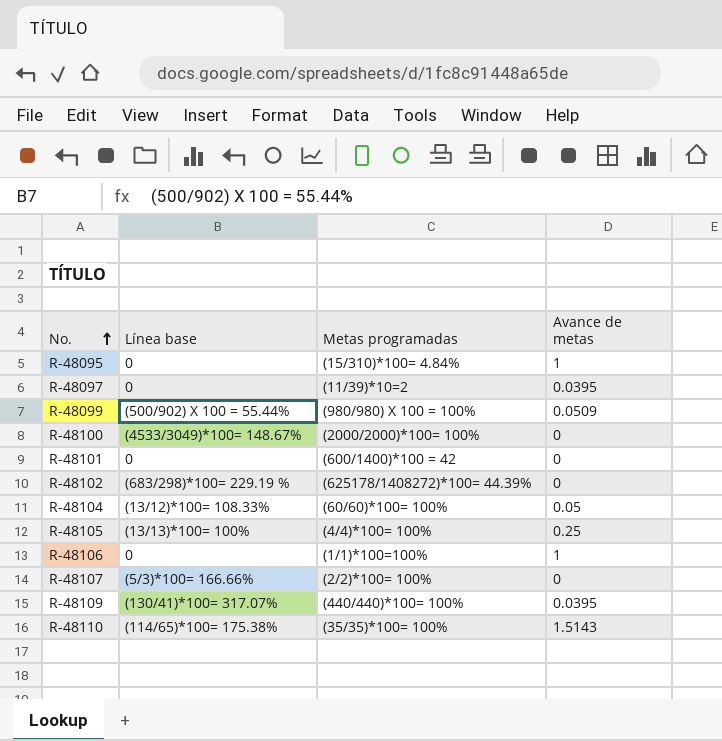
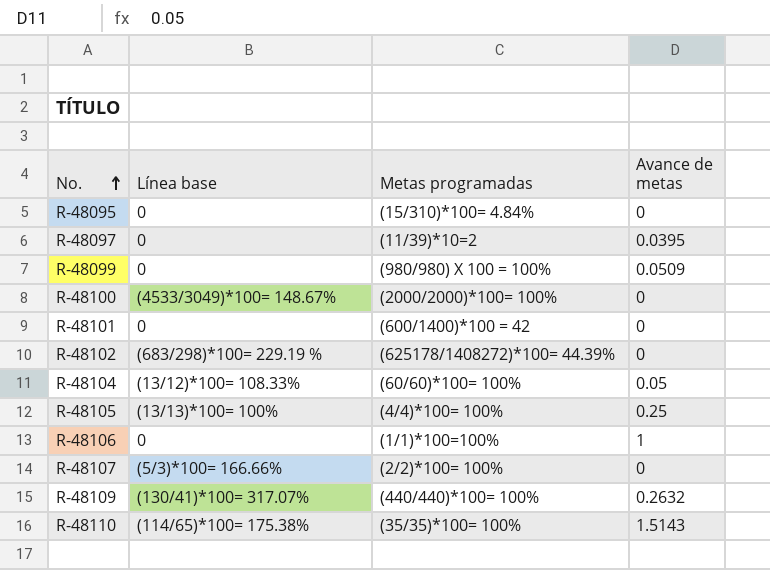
R-48095 | Avance de metas: 1 -> 0
R-48099 | Línea base: (500/902) X 100 = 55.44% -> 0
R-48109 | Avance de metas: 0.0395 -> 0.2632

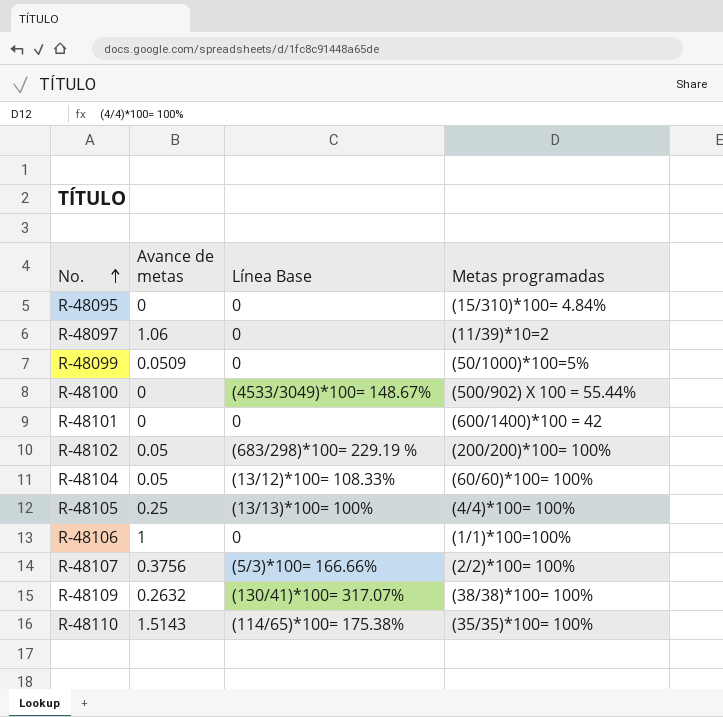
column Avance de metas | position: 4 -> 2
column name: Línea base -> Línea Base
R-48097 | Avance de metas: 0.0395 -> 1.06
R-48099 | Metas programadas: (980/980) X 100 = 100% -> (50/1000)*100=5%
R-48100 | Metas programadas: (2000/2000)*100= 100% -> (500/902) X 100 = 55.44%
R-48102 | Avance de metas: 0 -> 0.05
R-48102 | Metas programadas: (625178/1408272)*100= 44.39% -> (200/200)*100= 100%
R-48107 | Avance de metas: 0 -> 0.3756
R-48109 | Metas programadas: (440/440)*100= 100% -> (38/38)*100= 100%

